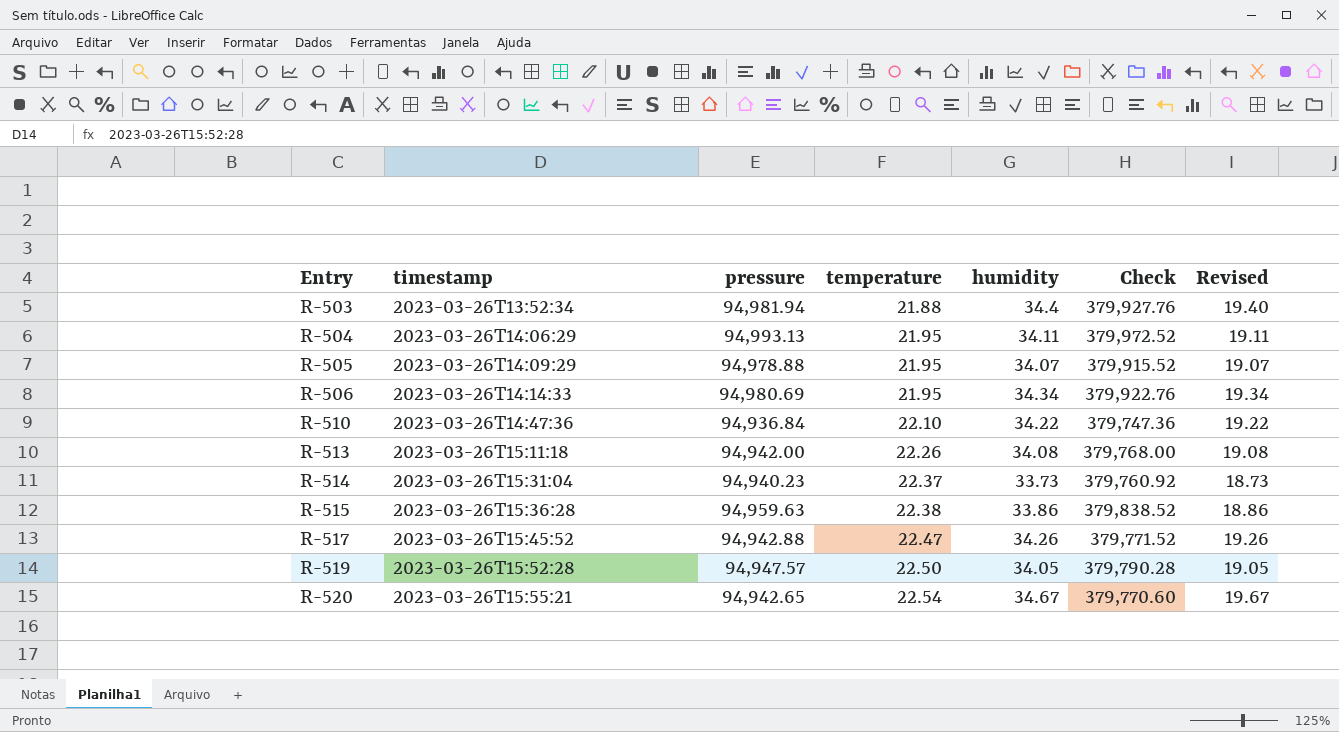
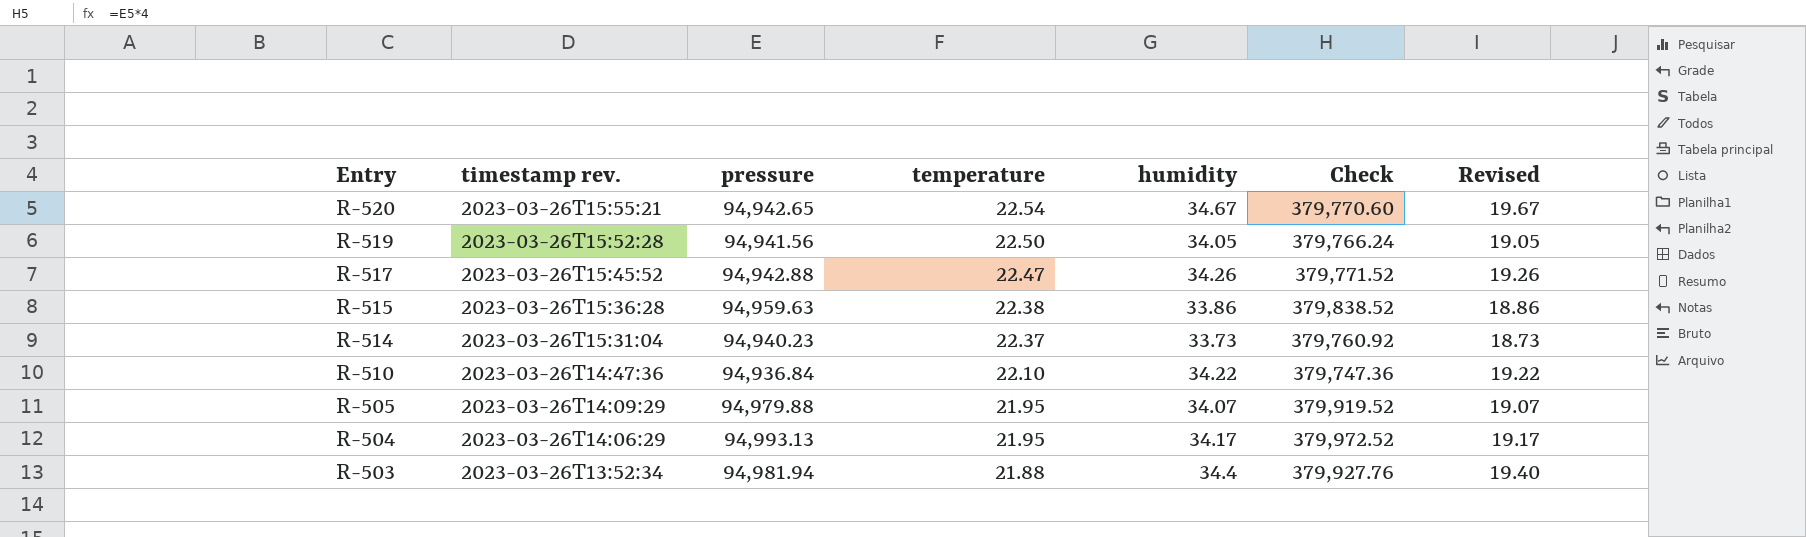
row order: Entry ascending -> Entry descending
column name: timestamp -> timestamp rev.
row R-506: 2023-03-26T14:14:33 | 94,980.69 | 21.95 | 34.34 | 379,922.76 | 19.34 -> none
row R-513: 2023-03-26T15:11:18 | 94,942.00 | 22.26 | 34.08 | 379,768.00 | 19.08 -> none
R-519 | pressure: 94,947.57 -> 94,941.56
R-519 | Check: 379,790.28 -> 379,766.24
R-505 | pressure: 94,978.88 -> 94,979.88
R-505 | Check: 379,915.52 -> 379,919.52
R-504 | humidity: 34.11 -> 34.17
R-504 | Revised: 19.11 -> 19.17

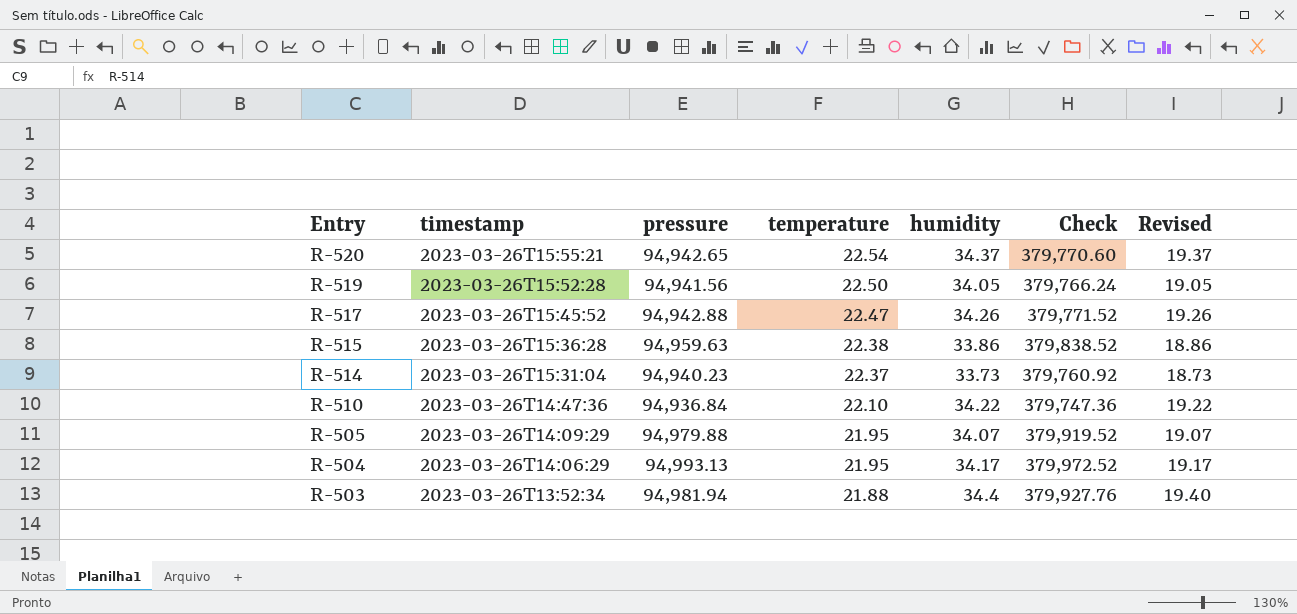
column name: timestamp rev. -> timestamp
R-520 | humidity: 34.67 -> 34.37
R-520 | Revised: 19.67 -> 19.37

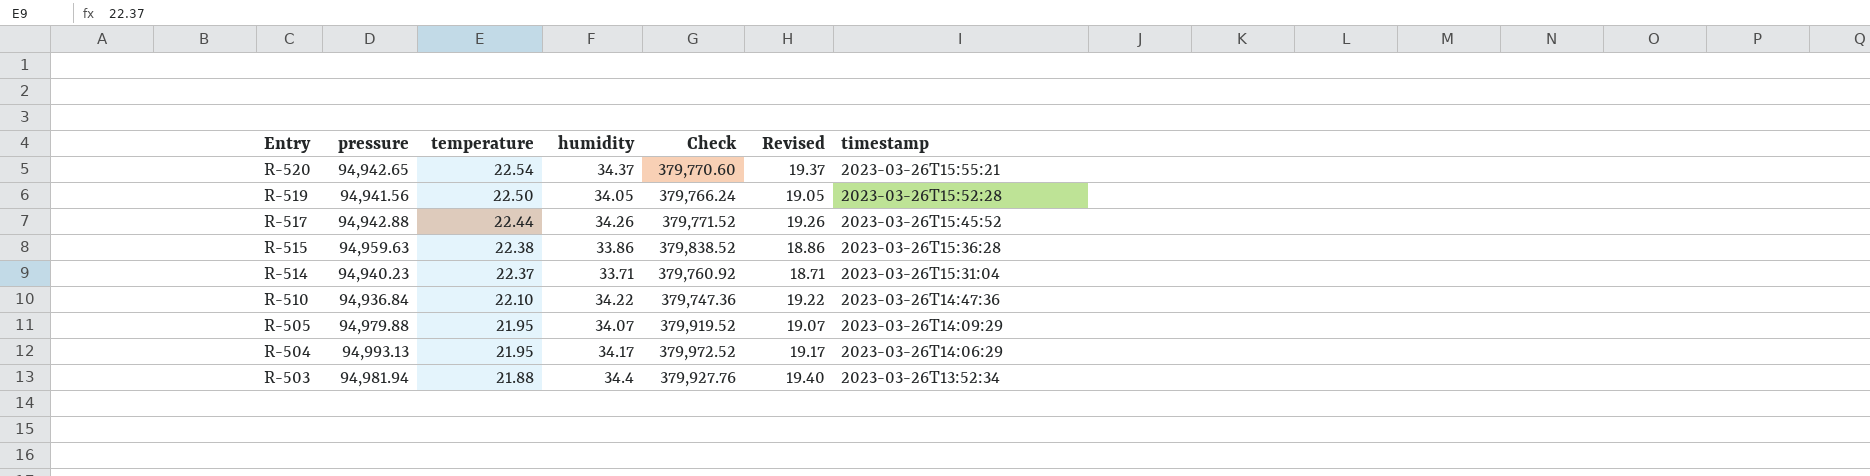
column timestamp | position: 2 -> 7
R-517 | temperature: 22.47 -> 22.44
R-514 | humidity: 33.73 -> 33.71
R-514 | Revised: 18.73 -> 18.71

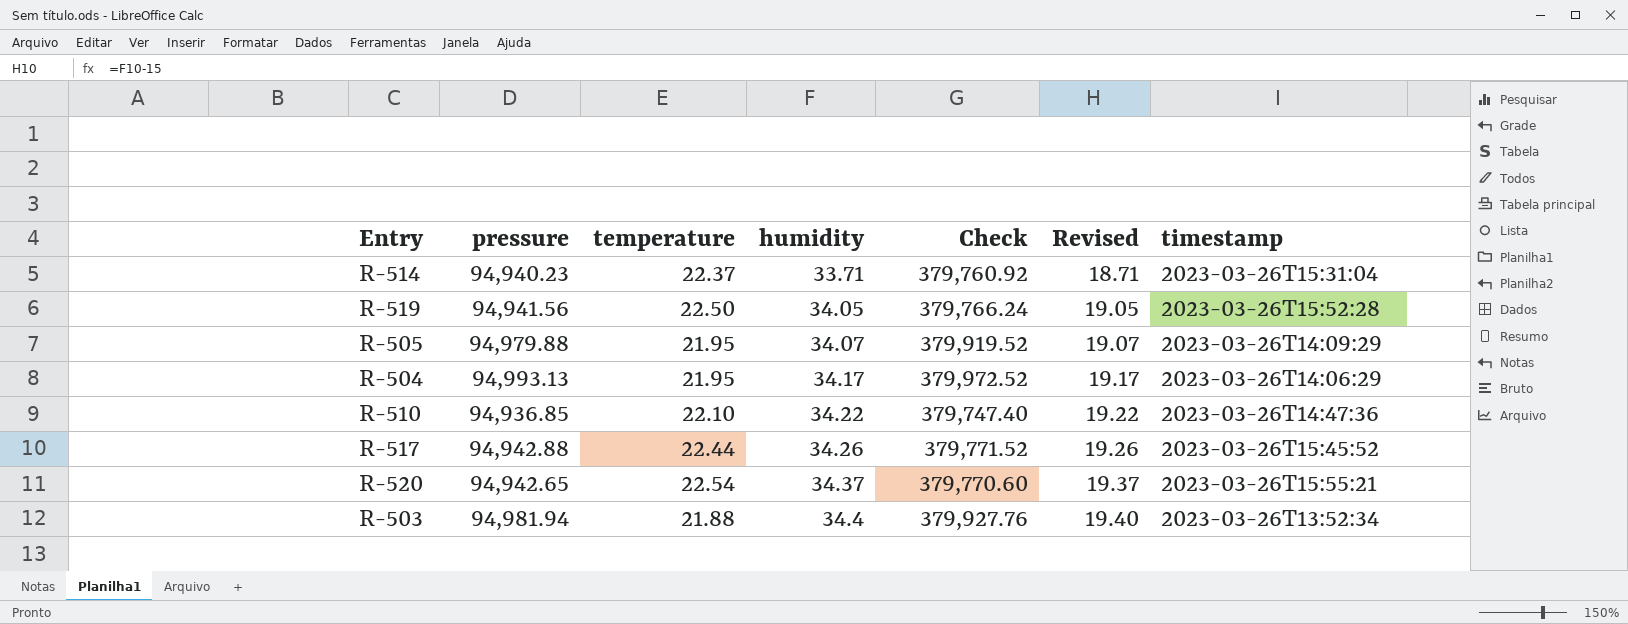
row order: Entry descending -> humidity ascending
row R-515: 94,959.63 | 22.38 | 33.86 | 379,838.52 | 18.86 | 2023-03-26T15:36:28 -> none
R-510 | pressure: 94,936.84 -> 94,936.85
R-510 | Check: 379,747.36 -> 379,747.40

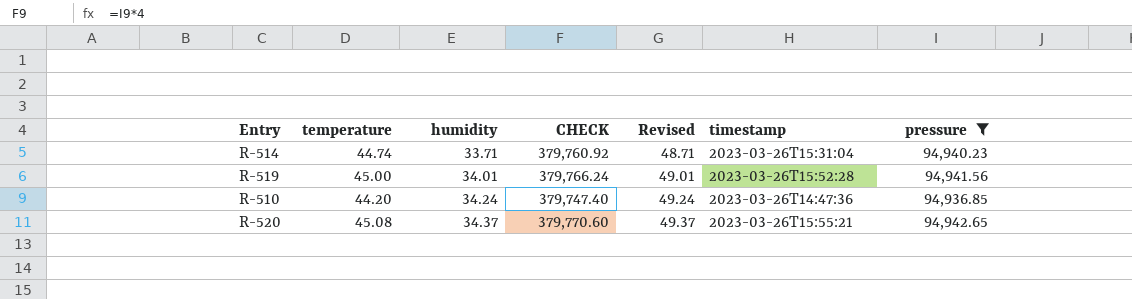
filter: none -> pressure <= 94,942.65
column name: Check -> CHECK
column Revised | formula: [humidity] - 15 -> [humidity] + 15
column pressure | position: 2 -> 7
R-514 | temperature: 22.37 -> 44.74
R-519 | temperature: 22.50 -> 45.00
R-519 | humidity: 34.05 -> 34.01
R-510 | temperature: 22.10 -> 44.20
R-510 | humidity: 34.22 -> 34.24
R-520 | temperature: 22.54 -> 45.08

